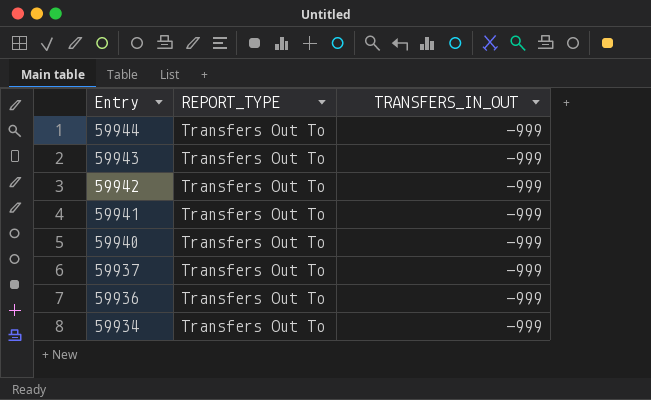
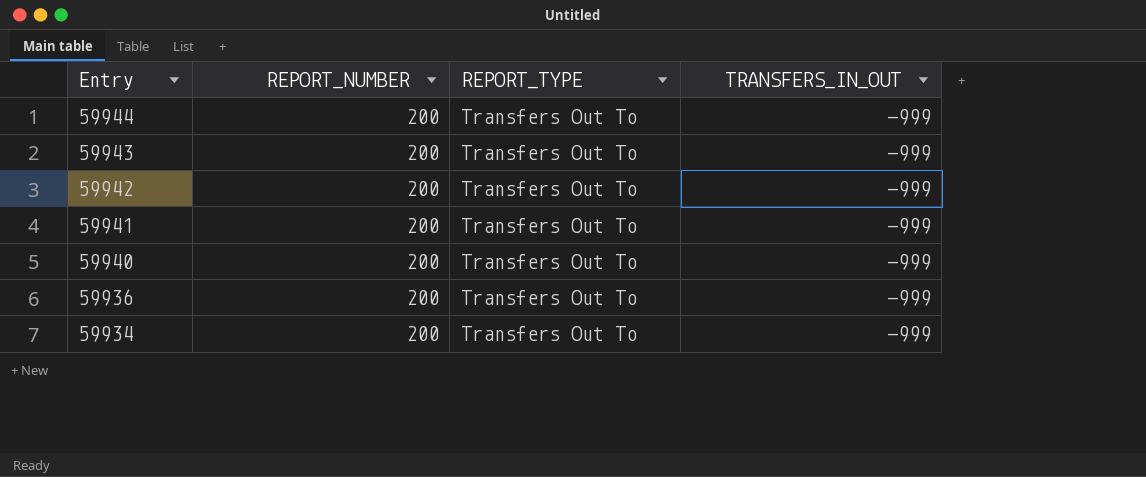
column REPORT_NUMBER | position: none -> 2
row 59937: Transfers Out To | -999 -> none

